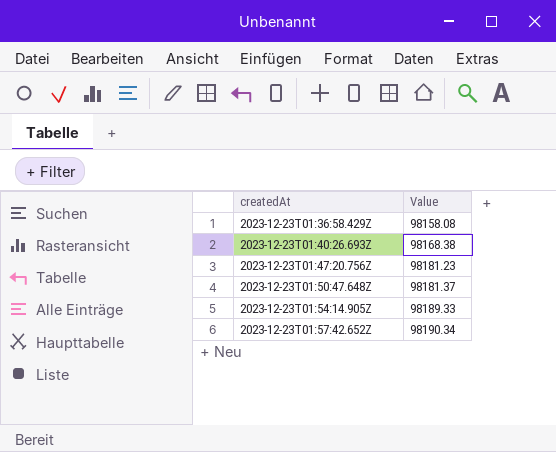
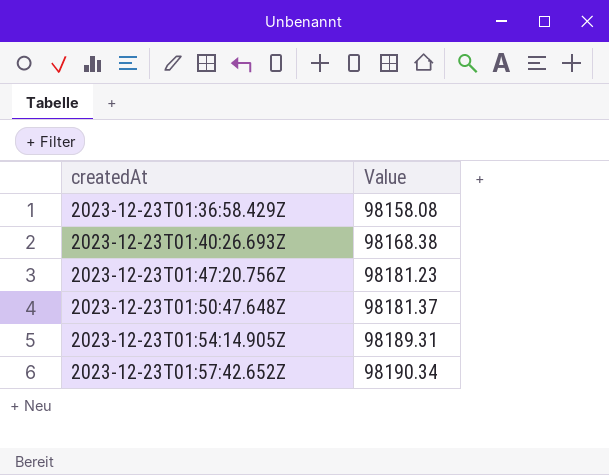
2023-12-23T01:54:14.905Z | Value: 98189.33 -> 98189.31

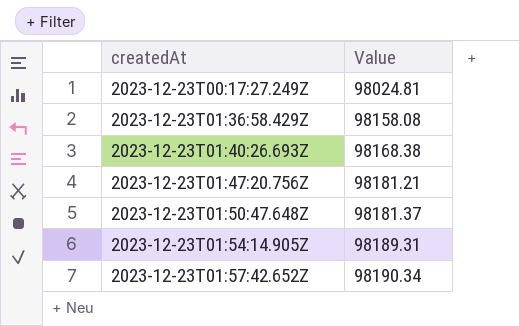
row 2023-12-23T00:17:27.249Z: none -> 98024.81
2023-12-23T01:47:20.756Z | Value: 98181.23 -> 98181.21

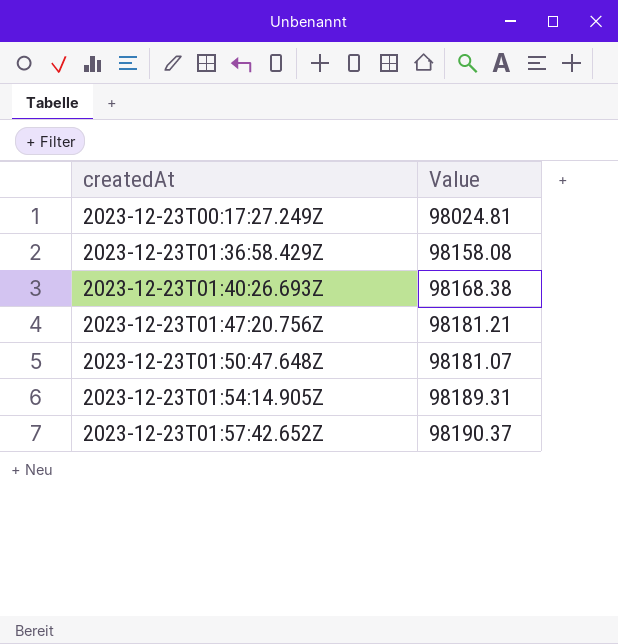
2023-12-23T01:50:47.648Z | Value: 98181.37 -> 98181.07
2023-12-23T01:57:42.652Z | Value: 98190.34 -> 98190.37

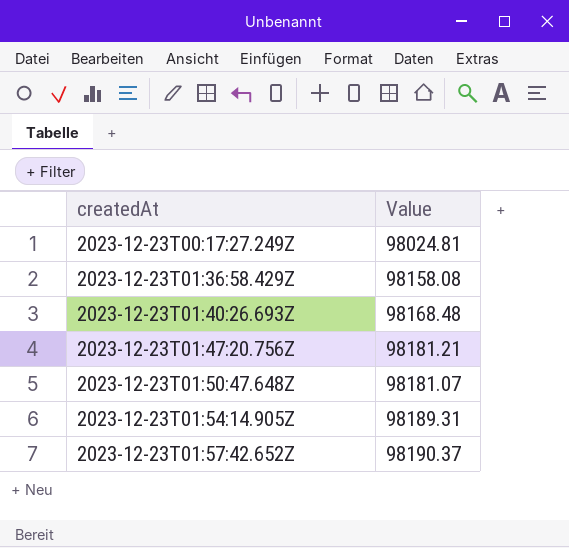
2023-12-23T01:40:26.693Z | Value: 98168.38 -> 98168.48

